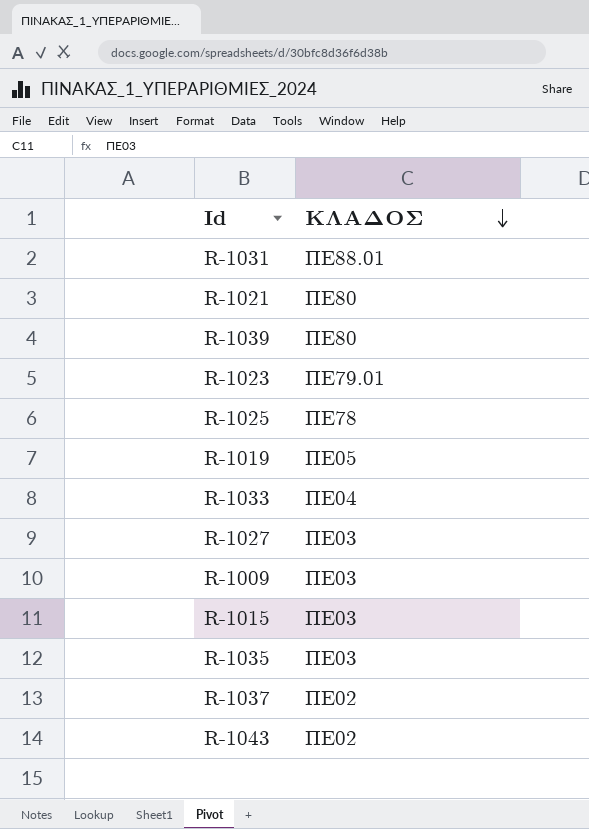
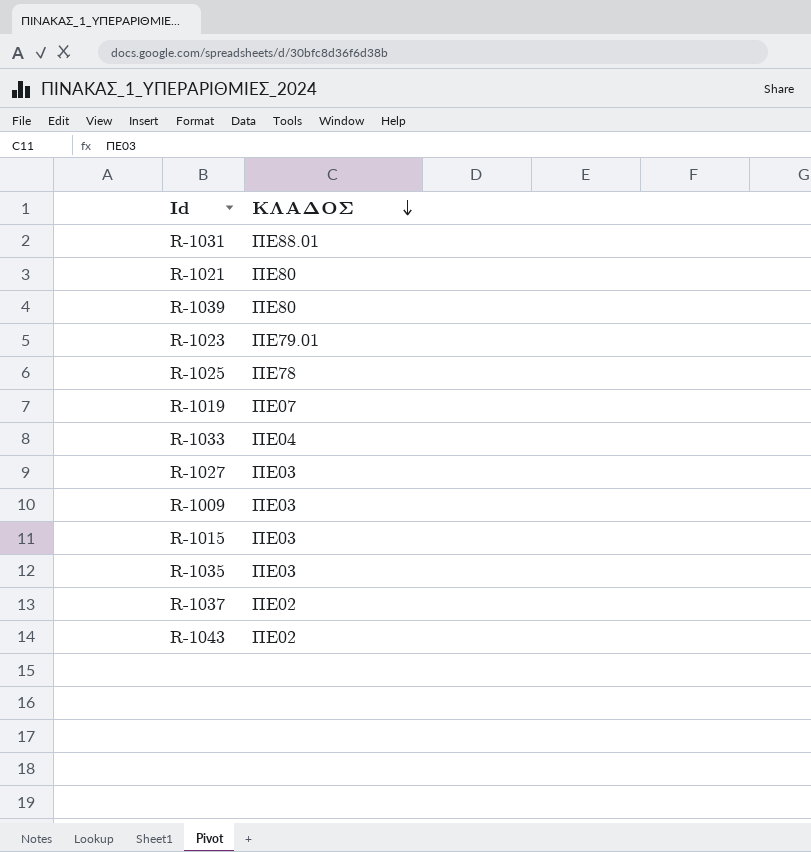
R-1019 | ΚΛΑΔΟΣ: ΠΕ05 -> ΠΕ07

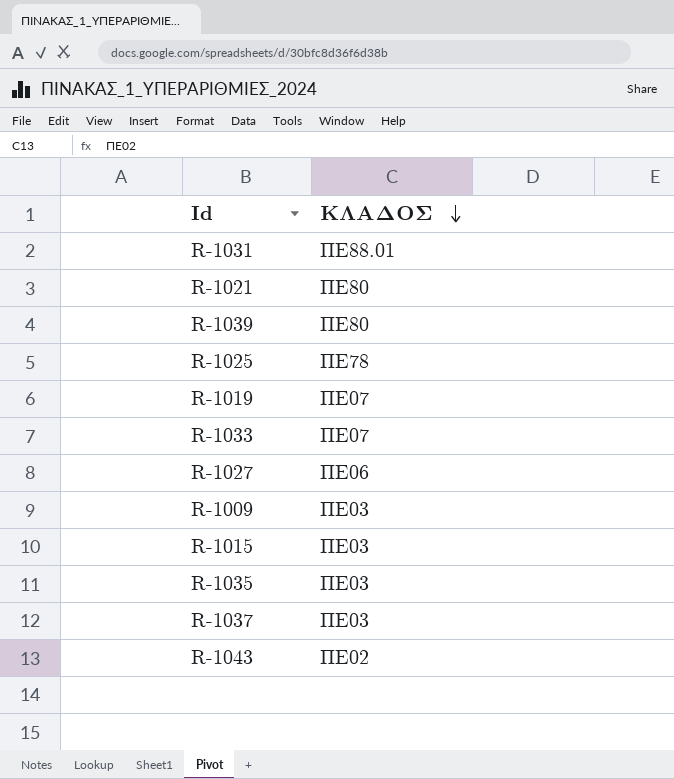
row R-1023: ΠΕ79.01 -> none
R-1033 | ΚΛΑΔΟΣ: ΠΕ04 -> ΠΕ07
R-1027 | ΚΛΑΔΟΣ: ΠΕ03 -> ΠΕ06
R-1037 | ΚΛΑΔΟΣ: ΠΕ02 -> ΠΕ03

